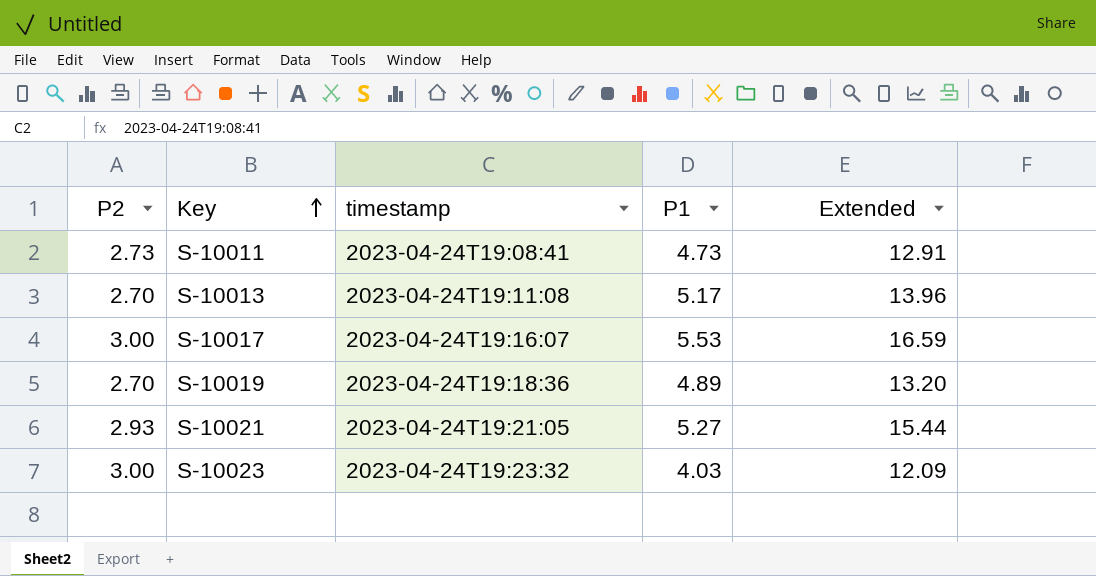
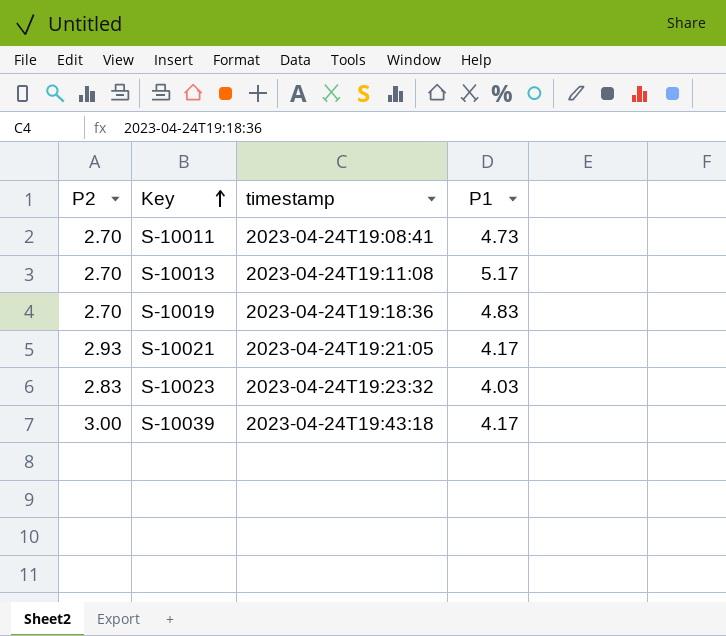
column Extended | formula: [P2] * [P1] -> none
row S-10017: 3.00 | 2023-04-24T19:16:07 | 5.53 | 16.59 -> none
S-10011 | P2: 2.73 -> 2.70
S-10019 | P1: 4.89 -> 4.83
S-10021 | P1: 5.27 -> 4.17
S-10023 | P2: 3.00 -> 2.83
row S-10039: none -> 3.00 | 2023-04-24T19:43:18 | 4.17

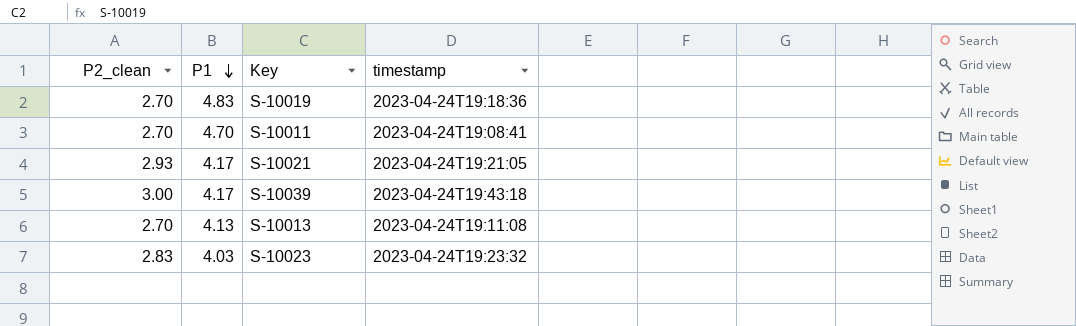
row order: Key ascending -> P1 descending
column name: P2 -> P2_clean
column P1 | position: 4 -> 2
S-10011 | P1: 4.73 -> 4.70
S-10013 | P1: 5.17 -> 4.13

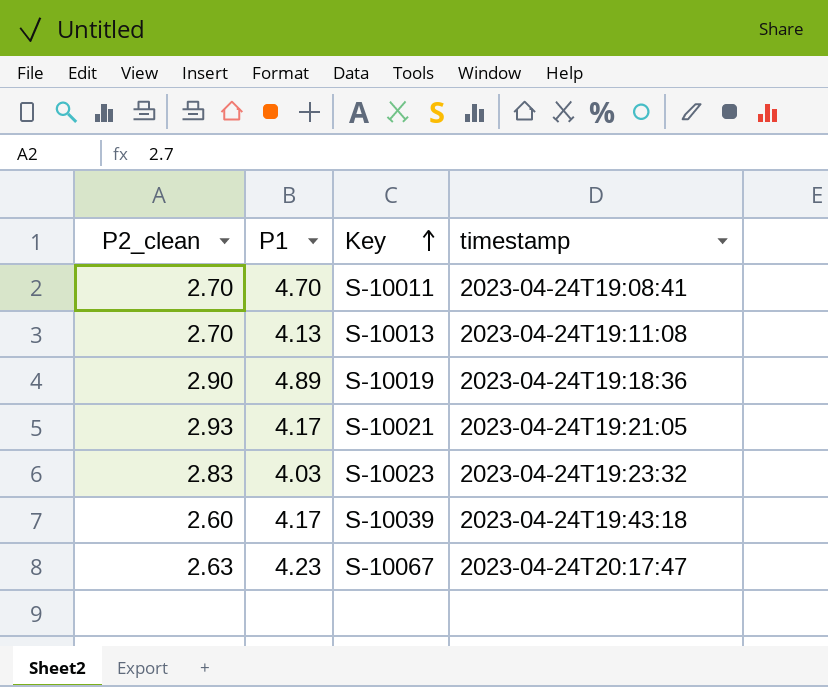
row order: P1 descending -> Key ascending
S-10019 | P2_clean: 2.70 -> 2.90
S-10019 | P1: 4.83 -> 4.89
S-10039 | P2_clean: 3.00 -> 2.60
row S-10067: none -> 2.63 | 4.23 | 2023-04-24T20:17:47

